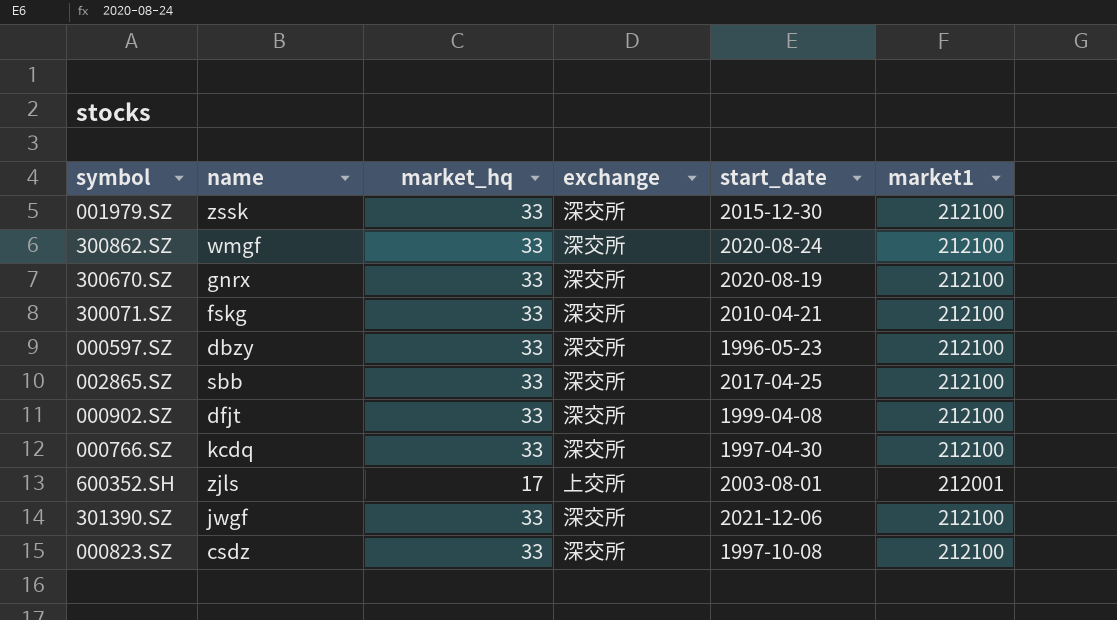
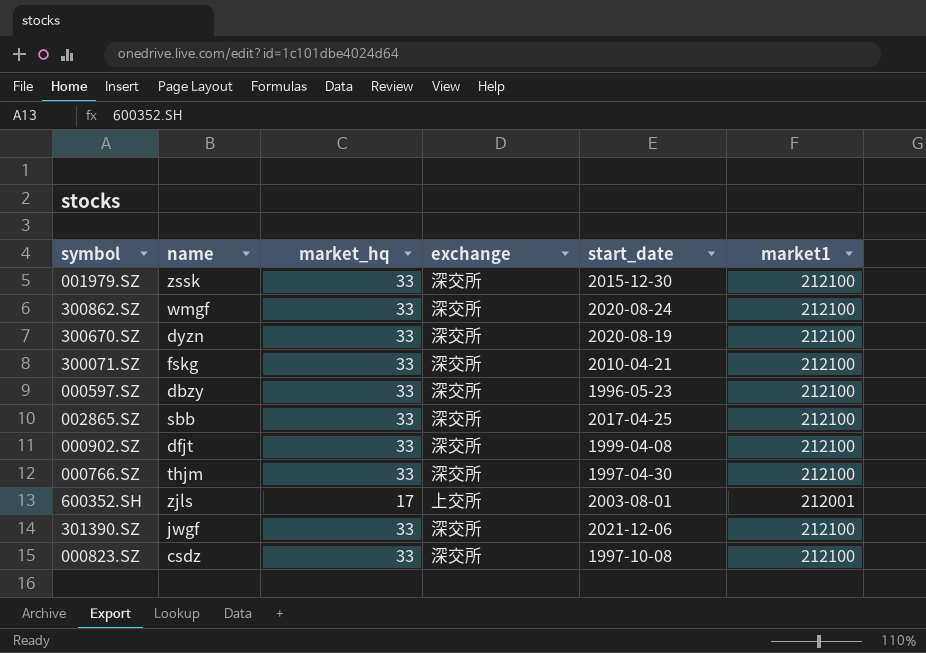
300670.SZ | name: gnrx -> dyzn
000766.SZ | name: kcdq -> thjm

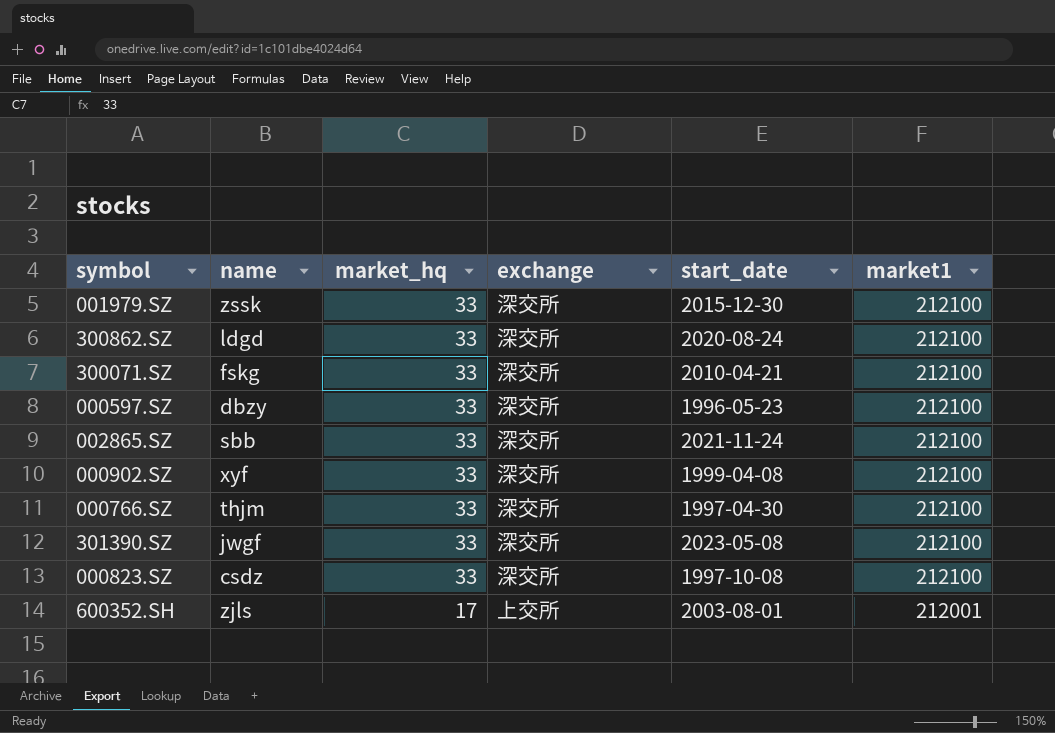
row order: none -> market_hq descending
row 300670.SZ: dyzn | 33 | 深交所 | 2020-08-19 | 212100 -> none
300862.SZ | name: wmgf -> ldgd
002865.SZ | start_date: 2017-04-25 -> 2021-11-24
000902.SZ | name: dfjt -> xyf
301390.SZ | start_date: 2021-12-06 -> 2023-05-08

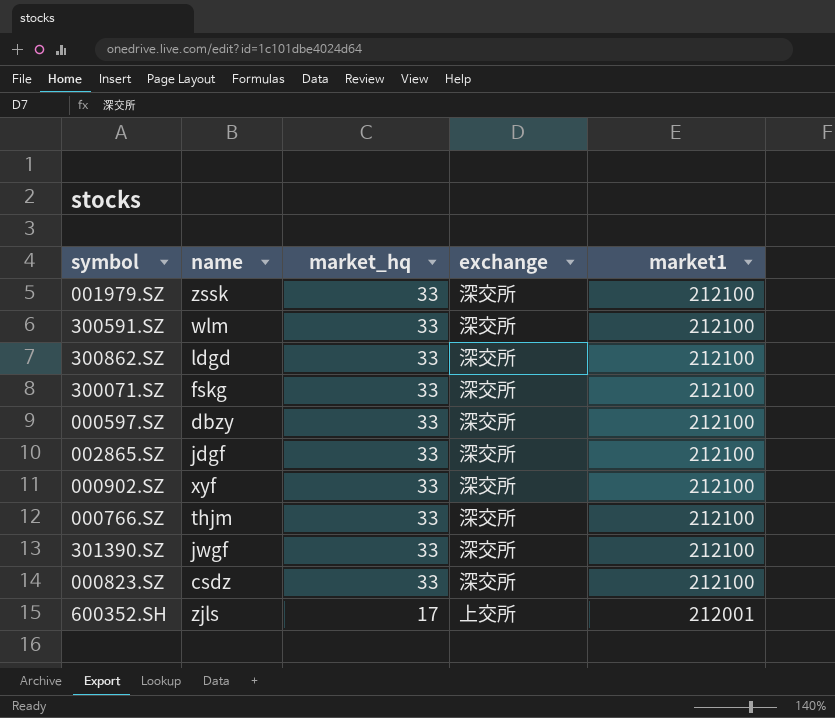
column start_date | position: 5 -> none
row 300591.SZ: none -> wlm | 33 | 深交所 | 212100
002865.SZ | name: sbb -> jdgf

